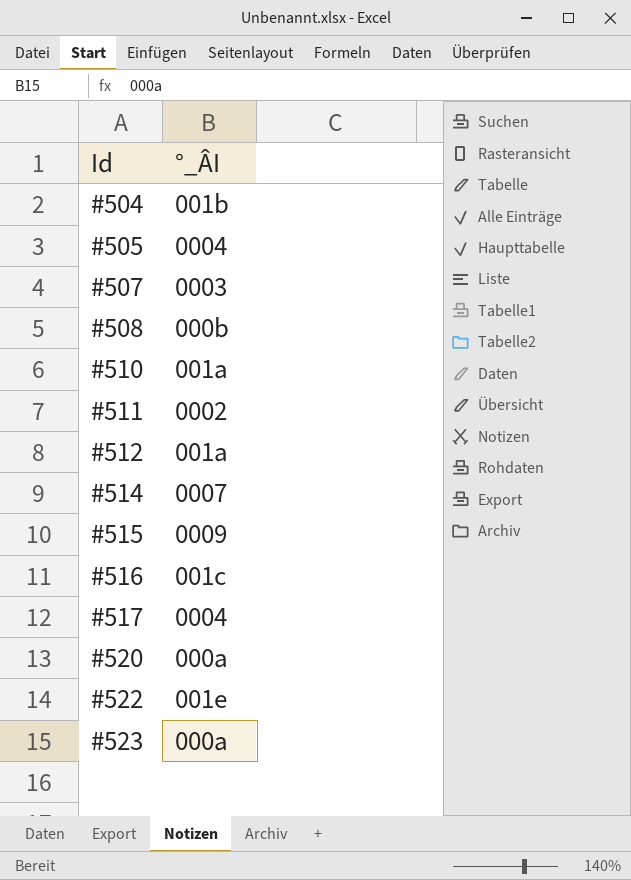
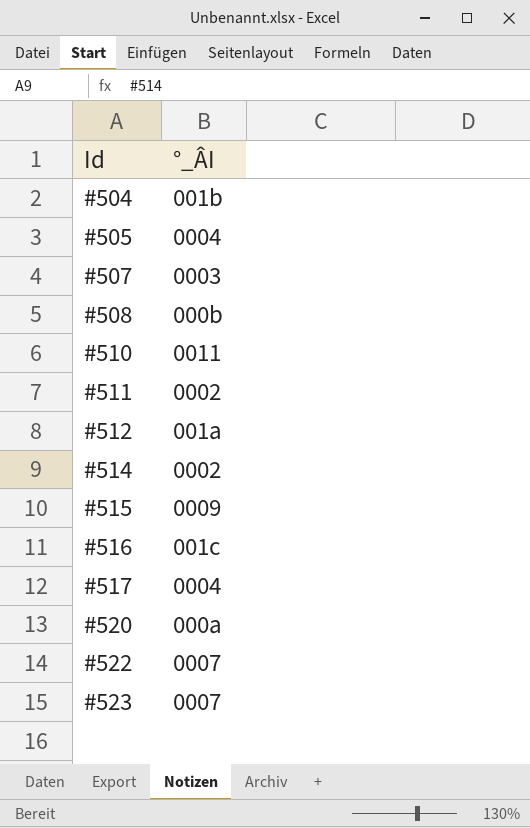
#510 | °_ÂI: 001a -> 0011
#514 | °_ÂI: 0007 -> 0002
#522 | °_ÂI: 001e -> 0007
#523 | °_ÂI: 000a -> 0007

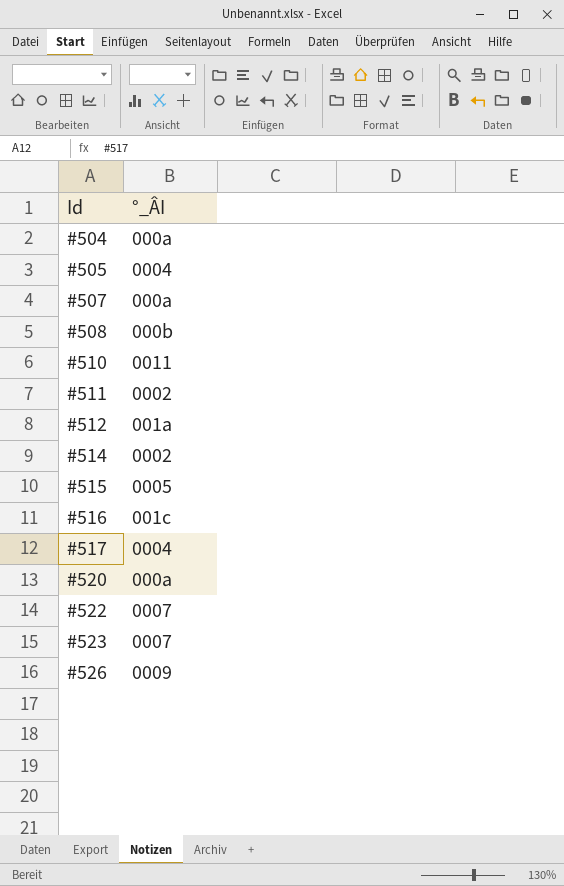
#504 | °_ÂI: 001b -> 000a
#507 | °_ÂI: 0003 -> 000a
#515 | °_ÂI: 0009 -> 0005
row #526: none -> 0009

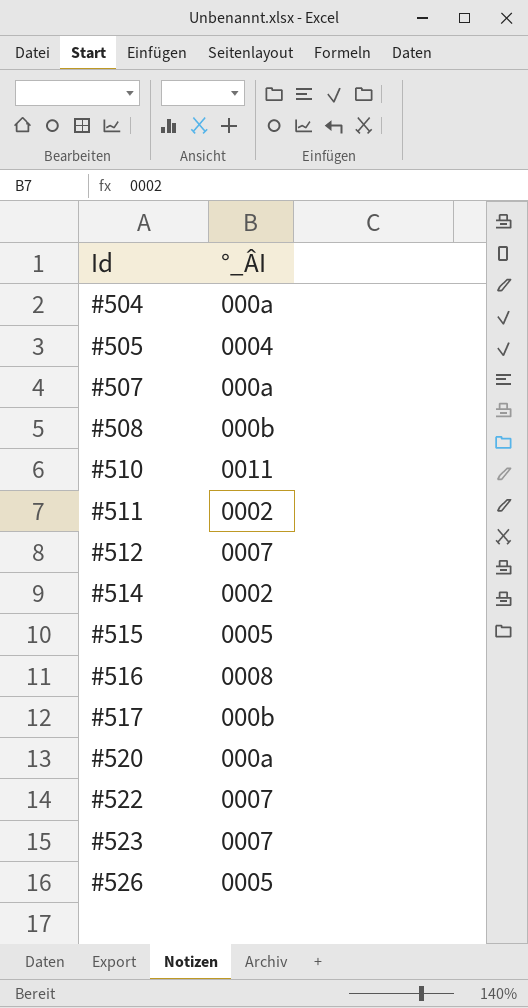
#512 | °_ÂI: 001a -> 0007
#516 | °_ÂI: 001c -> 0008
#517 | °_ÂI: 0004 -> 000b
#526 | °_ÂI: 0009 -> 0005

